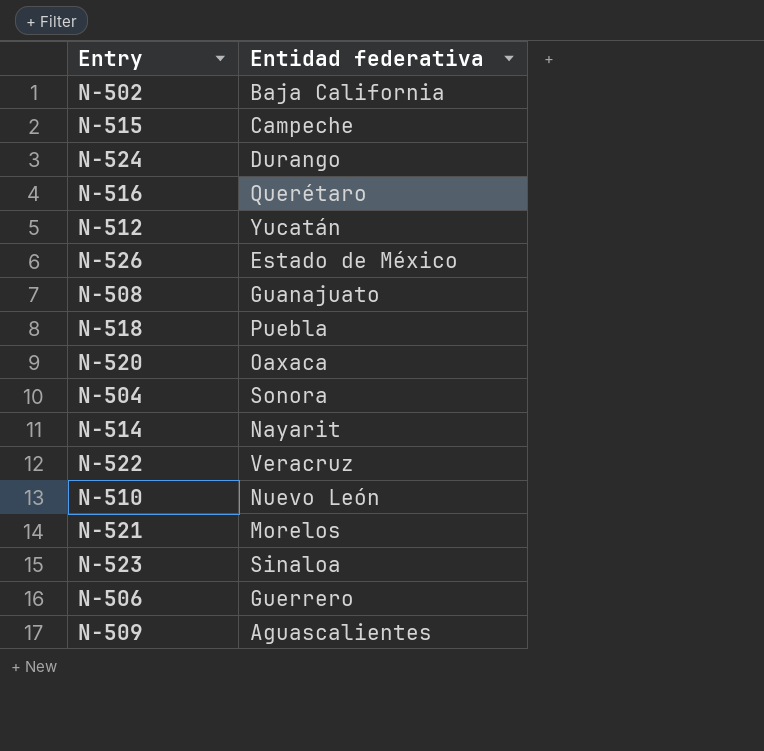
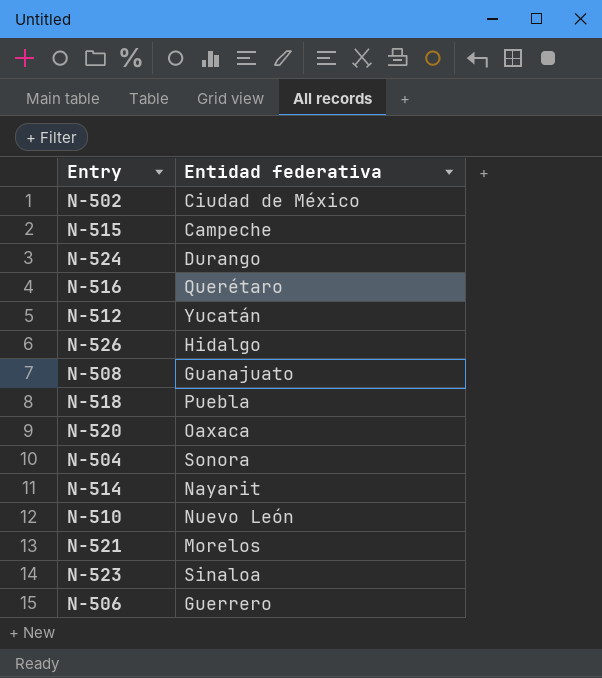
row N-522: Veracruz -> none
row N-509: Aguascalientes -> none
N-502 | Entidad federativa: Baja California -> Ciudad de México
N-526 | Entidad federativa: Estado de México -> Hidalgo

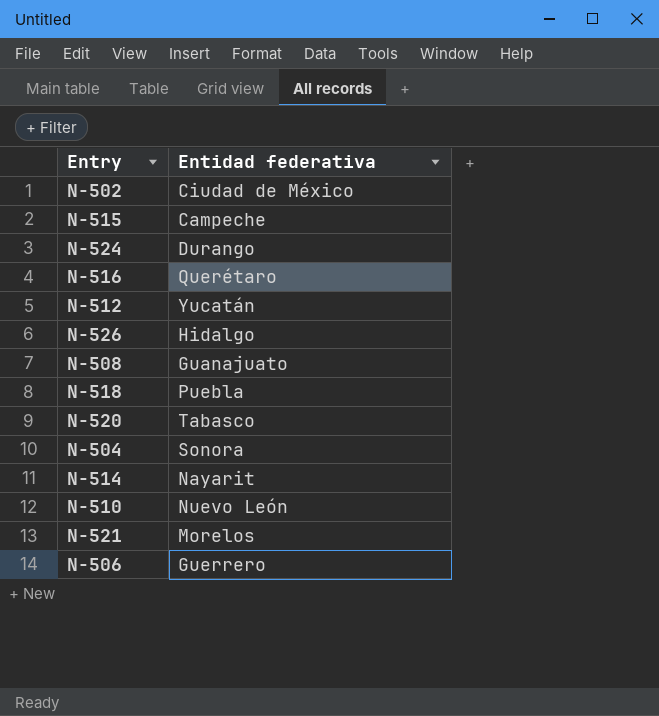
row N-523: Sinaloa -> none
N-520 | Entidad federativa: Oaxaca -> Tabasco

